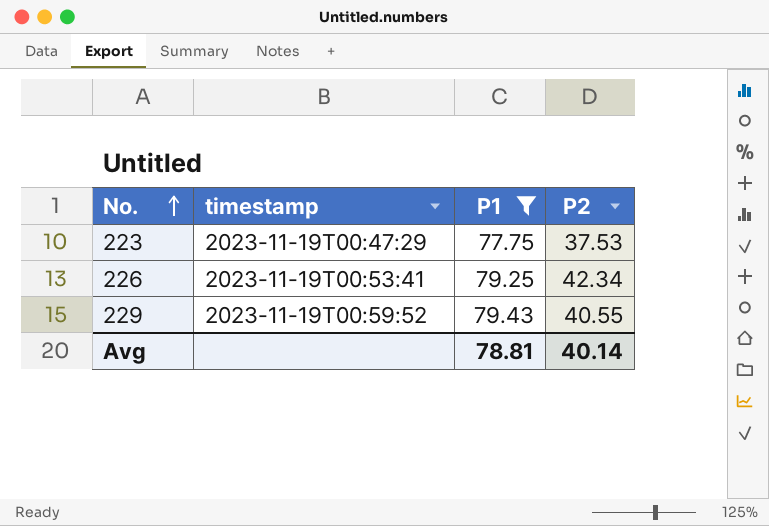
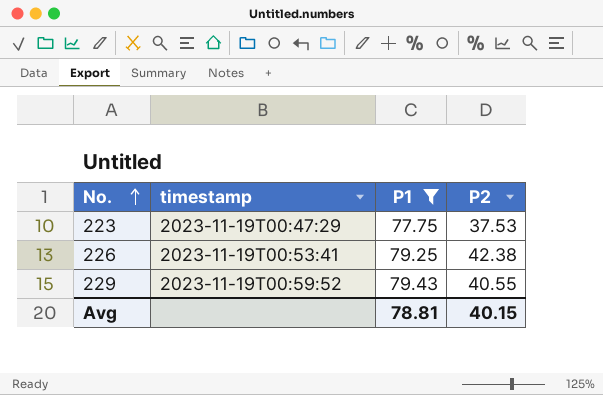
226 | P2: 42.34 -> 42.38
Avg | P2: 40.14 -> 40.15

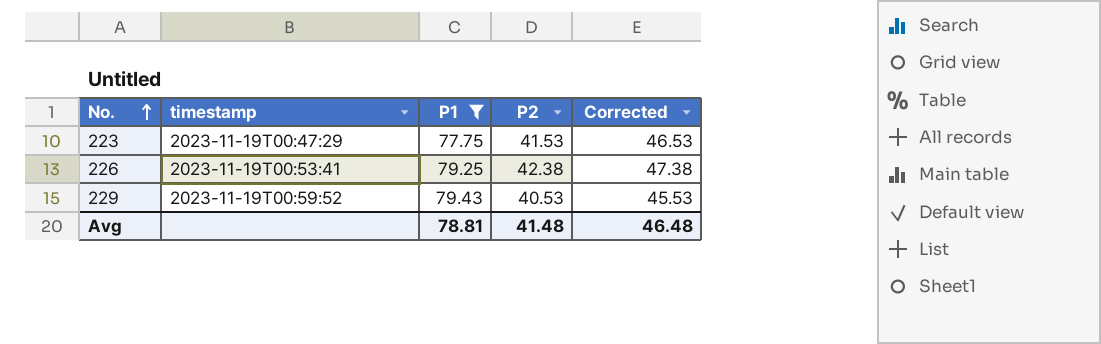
column Corrected | formula: none -> [P2] + 5
223 | P2: 37.53 -> 41.53
229 | P2: 40.55 -> 40.53
Avg | P2: 40.15 -> 41.48

